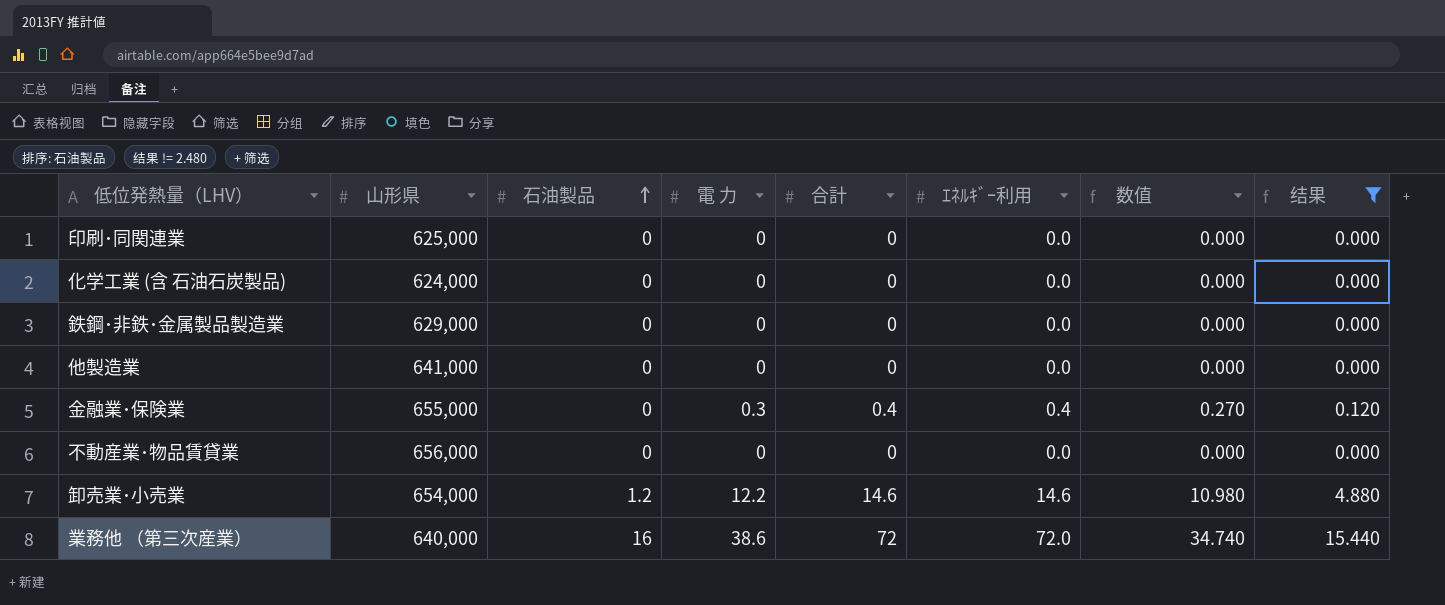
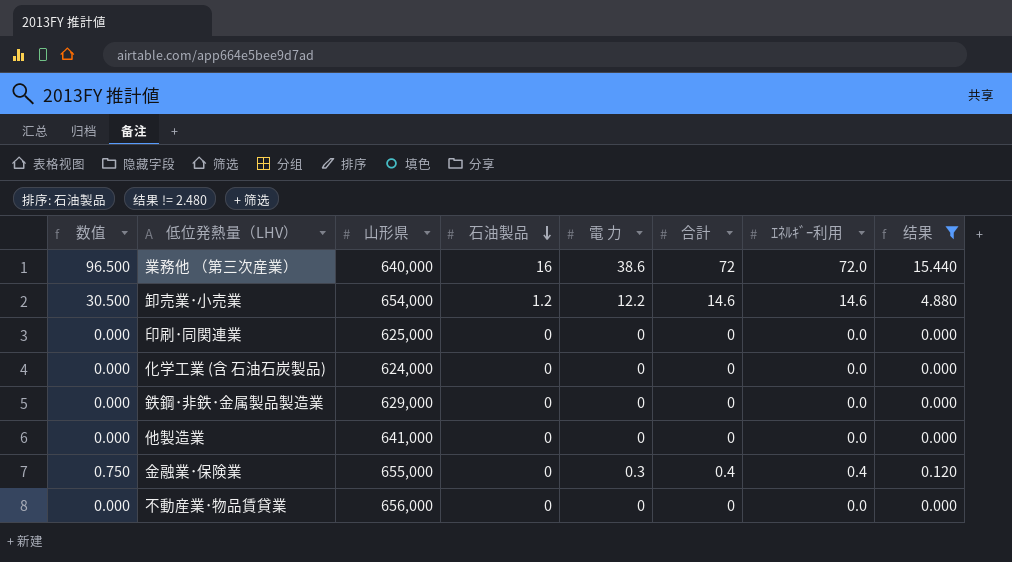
row order: 石油製品 ascending -> 石油製品 descending
column 数值 | formula: [電 力] * 0.9 -> [電 力] * 2.5
column 数值 | position: 7 -> 1

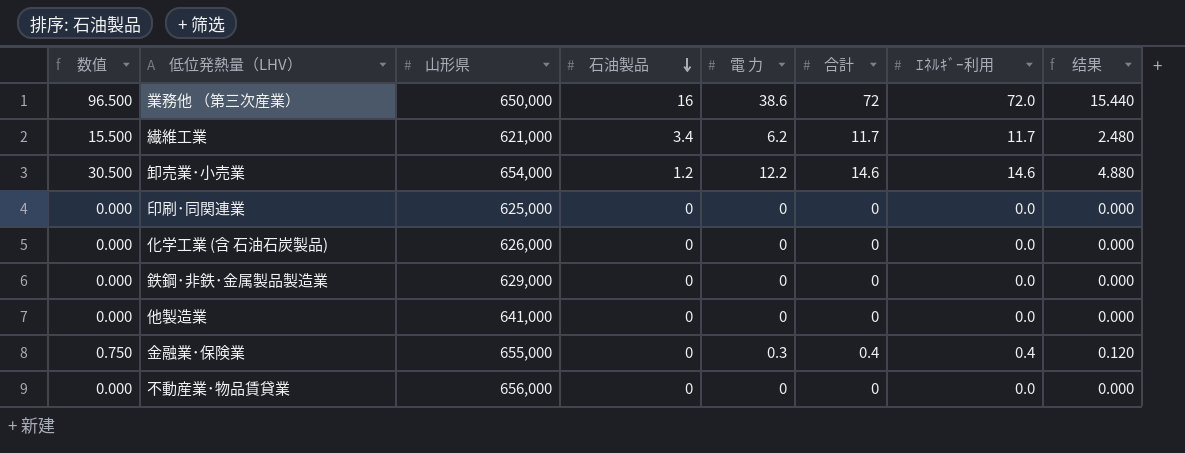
filter: 结果 != 2.480 -> none
業務他 （第三次産業） | 山形県: 640,000 -> 650,000
化学工業 (含 石油石炭製品) | 山形県: 624,000 -> 626,000

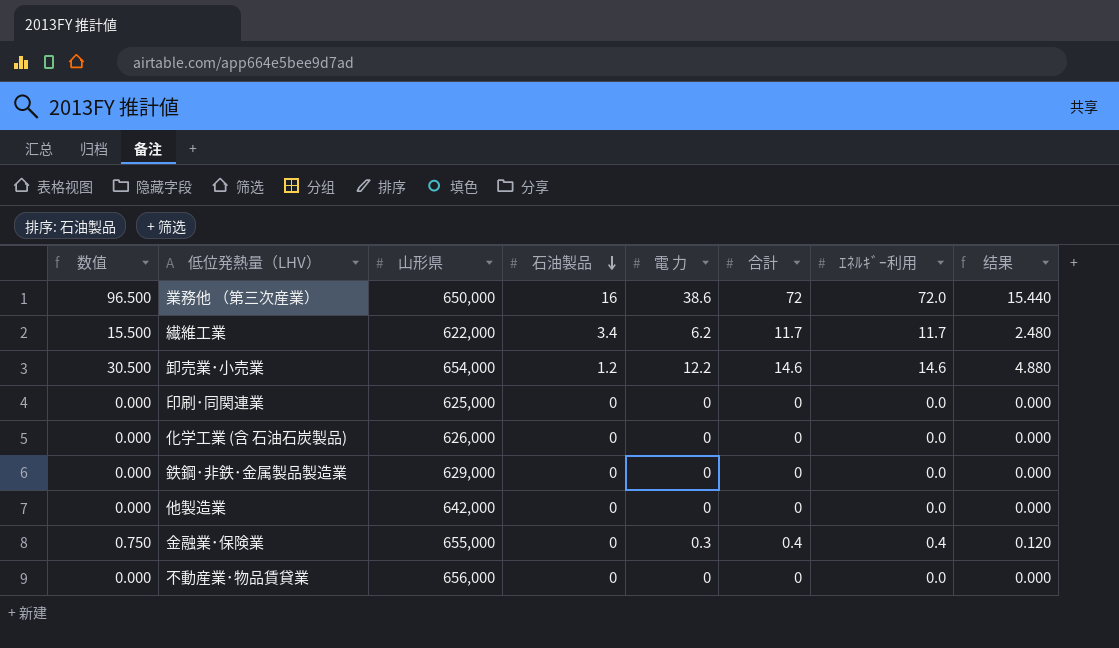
繊維工業 | 山形県: 621,000 -> 622,000
他製造業 | 山形県: 641,000 -> 642,000

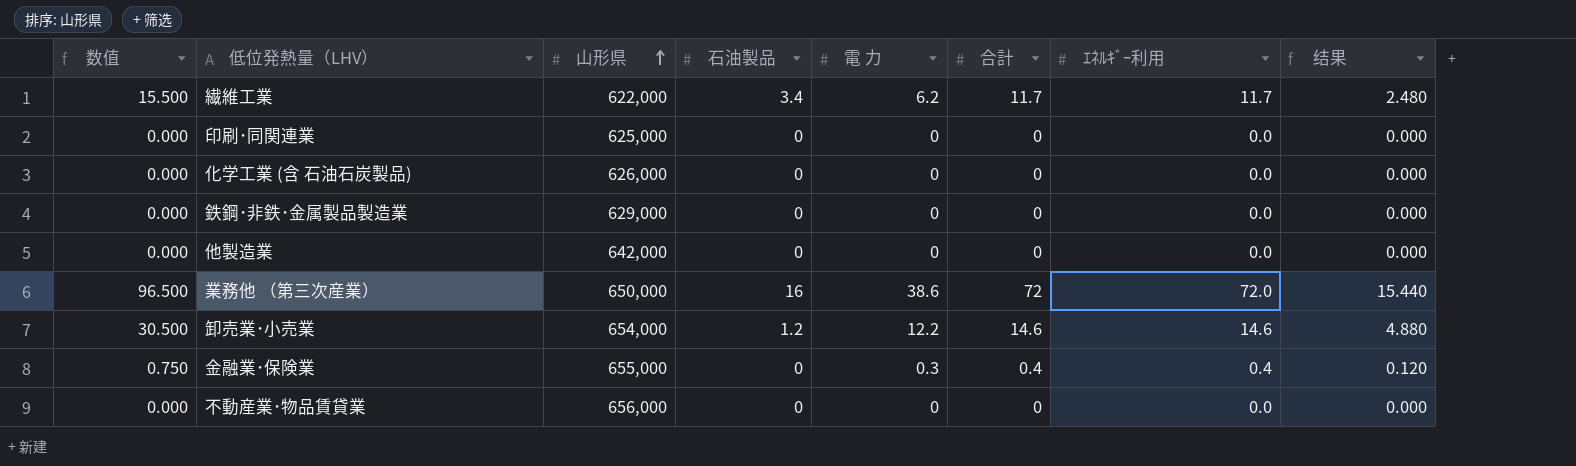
row order: 石油製品 descending -> 山形県 ascending

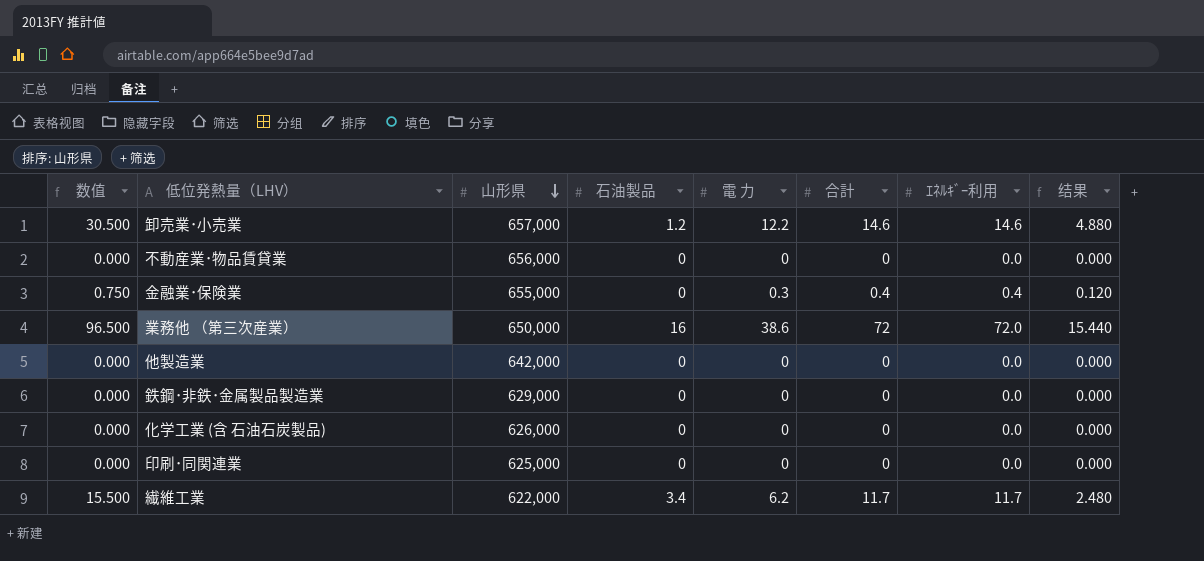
row order: 山形県 ascending -> 山形県 descending
卸売業･小売業 | 山形県: 654,000 -> 657,000

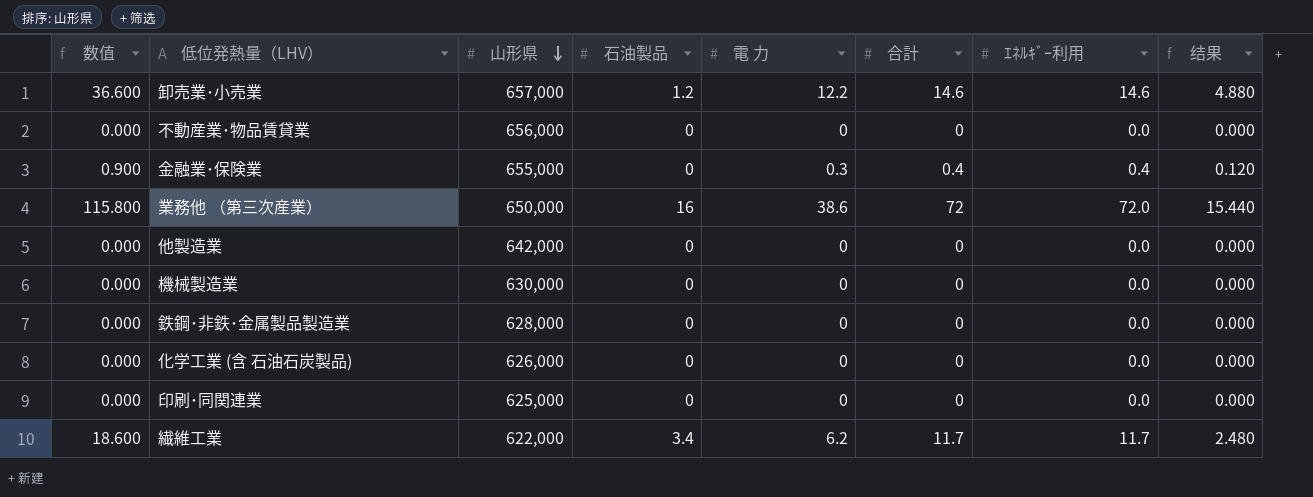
column 数值 | formula: [電 力] * 2.5 -> [電 力] * 3
row 機械製造業: none -> 0.000 | 630,000 | 0 | 0 | 0 | 0.0 | 0.000
鉄鋼･非鉄･金属製品製造業 | 山形県: 629,000 -> 628,000

